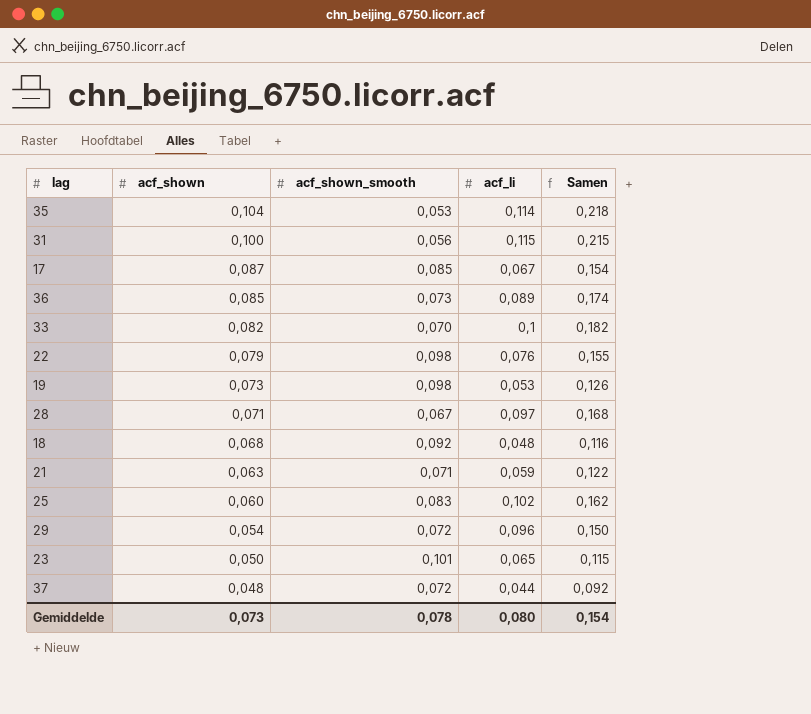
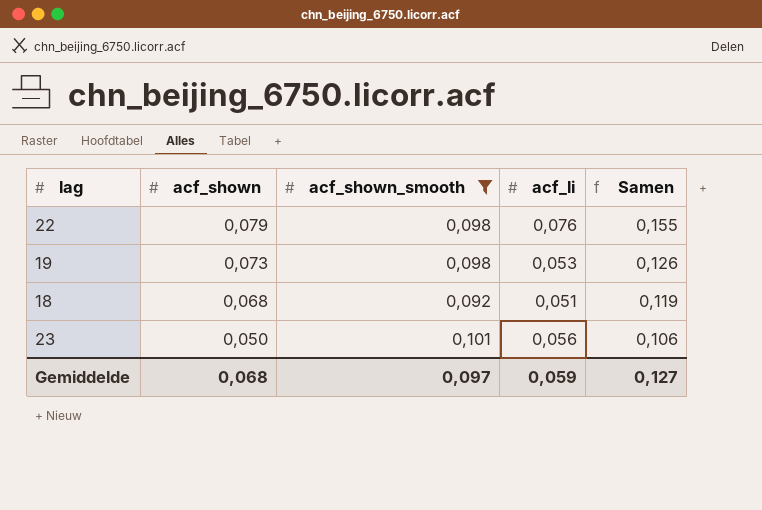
filter: none -> acf_shown_smooth >= 0,092
18 | acf_li: 0,048 -> 0,051
18 | Samen: 0,116 -> 0,119
23 | acf_li: 0,065 -> 0,056
23 | Samen: 0,115 -> 0,106
Gemiddelde | acf_shown: 0,073 -> 0,068
Gemiddelde | acf_shown_smooth: 0,078 -> 0,097
Gemiddelde | acf_li: 0,080 -> 0,059
Gemiddelde | Samen: 0,154 -> 0,127

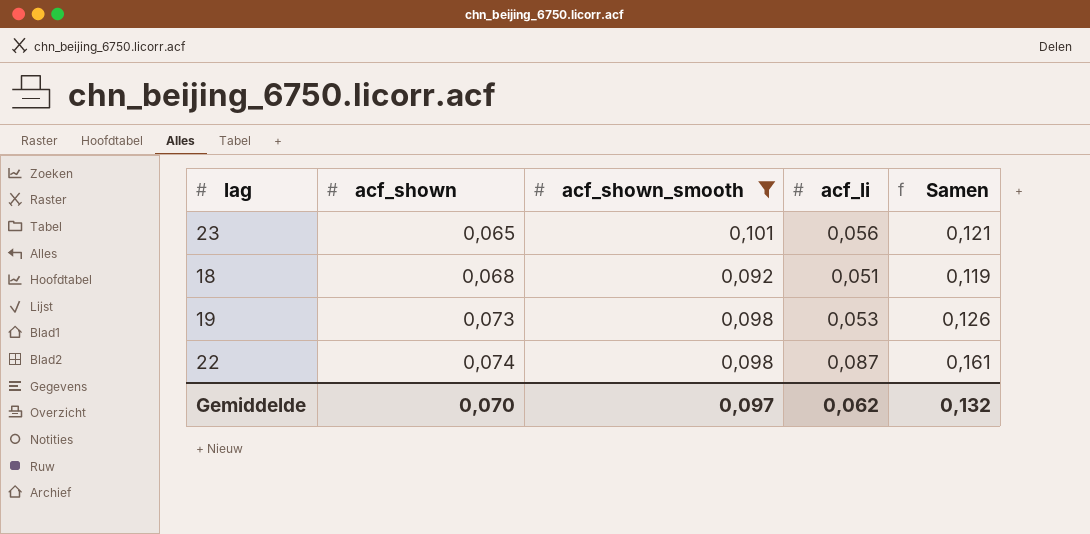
row order: acf_shown descending -> acf_shown ascending
23 | acf_shown: 0,050 -> 0,065
23 | Samen: 0,106 -> 0,121
22 | acf_shown: 0,079 -> 0,074
22 | acf_li: 0,076 -> 0,087
22 | Samen: 0,155 -> 0,161
Gemiddelde | acf_shown: 0,068 -> 0,070
Gemiddelde | acf_li: 0,059 -> 0,062
Gemiddelde | Samen: 0,127 -> 0,132

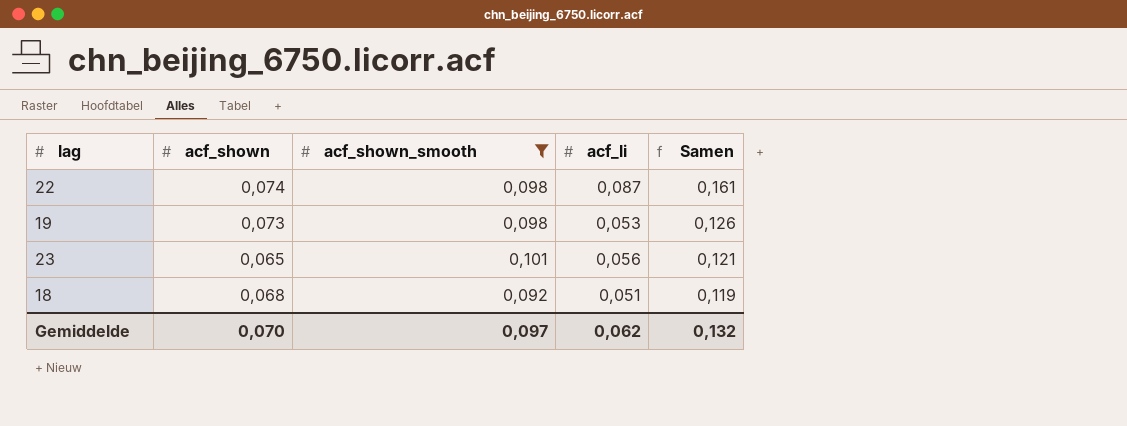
row order: acf_shown ascending -> Samen descending

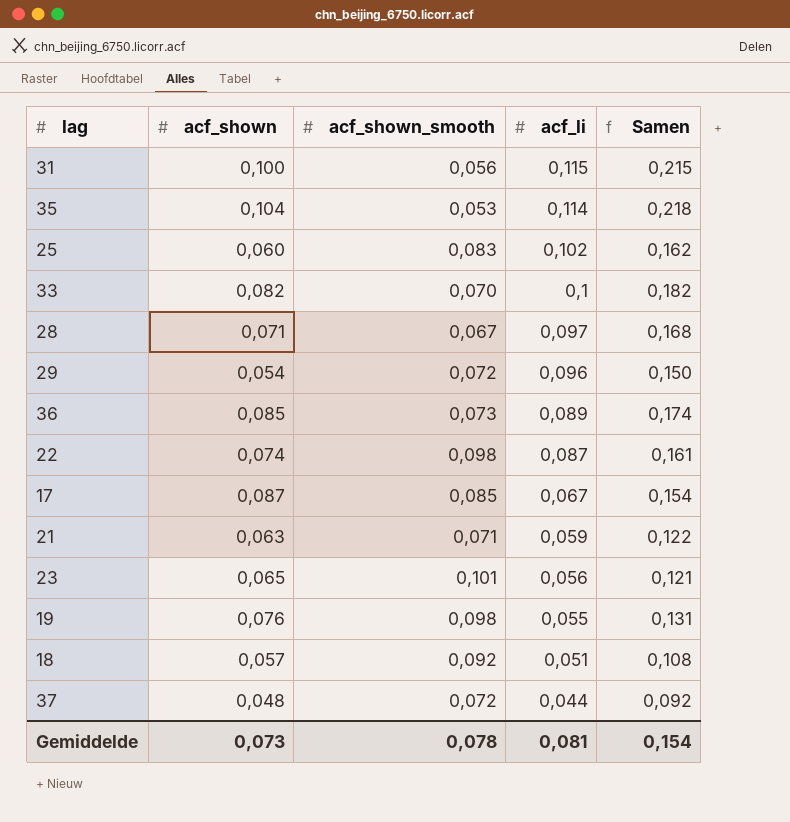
filter: acf_shown_smooth >= 0,092 -> none
row order: Samen descending -> acf_li descending
19 | acf_shown: 0,073 -> 0,076
19 | acf_li: 0,053 -> 0,055
19 | Samen: 0,126 -> 0,131
18 | acf_shown: 0,068 -> 0,057
18 | Samen: 0,119 -> 0,108
Gemiddelde | acf_shown: 0,070 -> 0,073
Gemiddelde | acf_shown_smooth: 0,097 -> 0,078
Gemiddelde | acf_li: 0,062 -> 0,081
Gemiddelde | Samen: 0,132 -> 0,154

